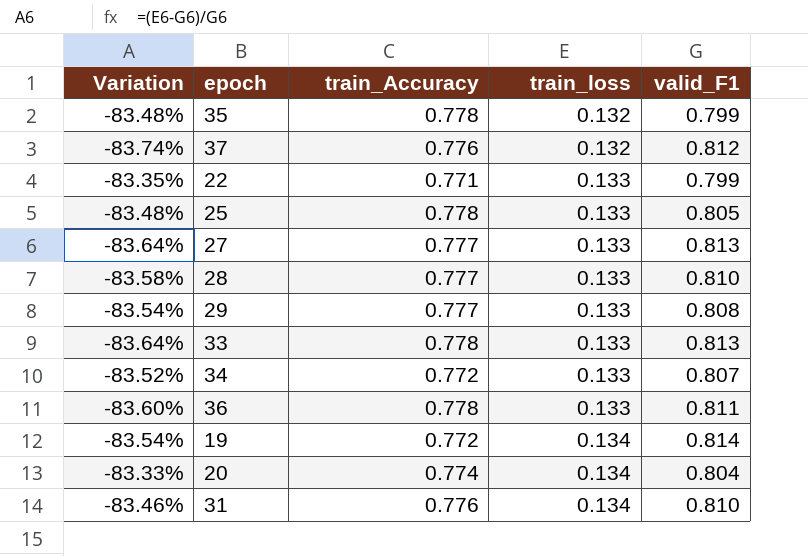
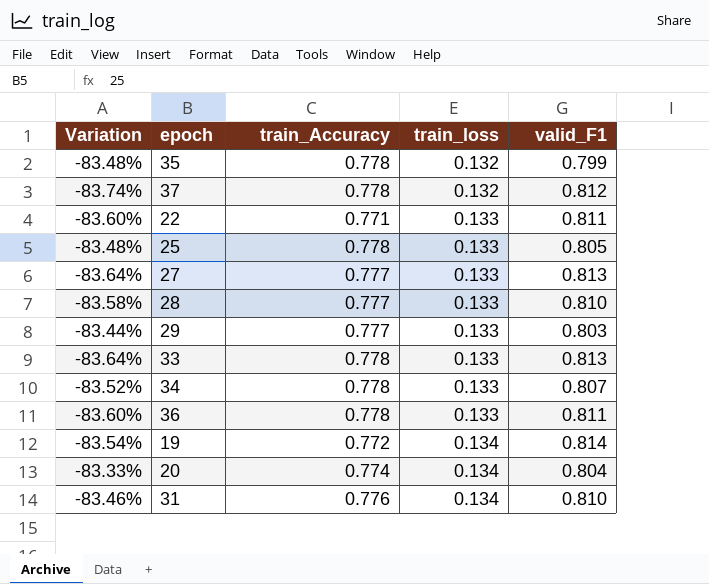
37 | train_Accuracy: 0.776 -> 0.778
22 | Variation: -83.35% -> -83.60%
22 | valid_F1: 0.799 -> 0.811
29 | Variation: -83.54% -> -83.44%
29 | valid_F1: 0.808 -> 0.803
34 | train_Accuracy: 0.772 -> 0.778

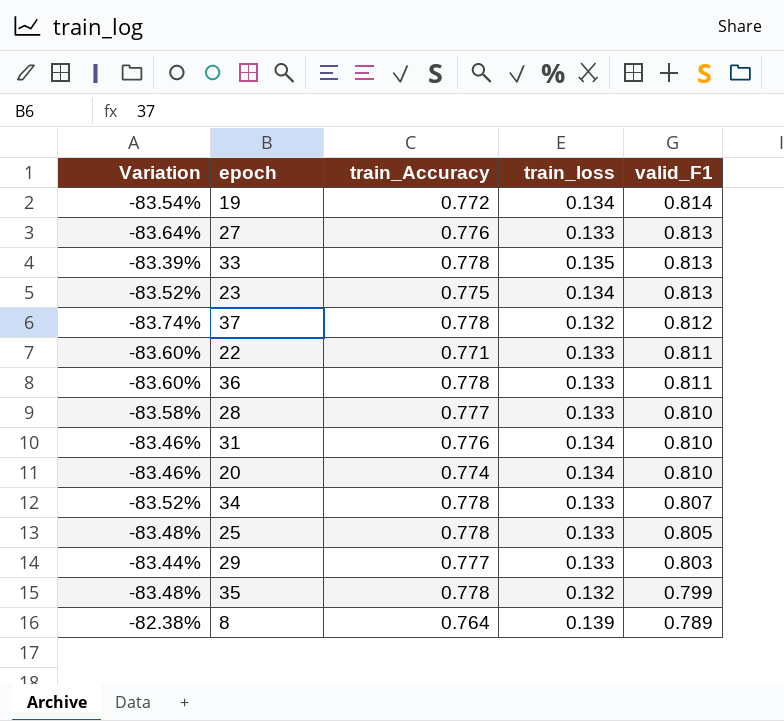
row order: train_loss ascending -> valid_F1 descending
27 | train_Accuracy: 0.777 -> 0.776
33 | Variation: -83.64% -> -83.39%
33 | train_loss: 0.133 -> 0.135
row 23: none -> -83.52% | 0.775 | 0.134 | 0.813
20 | Variation: -83.33% -> -83.46%
20 | valid_F1: 0.804 -> 0.810
row 8: none -> -82.38% | 0.764 | 0.139 | 0.789

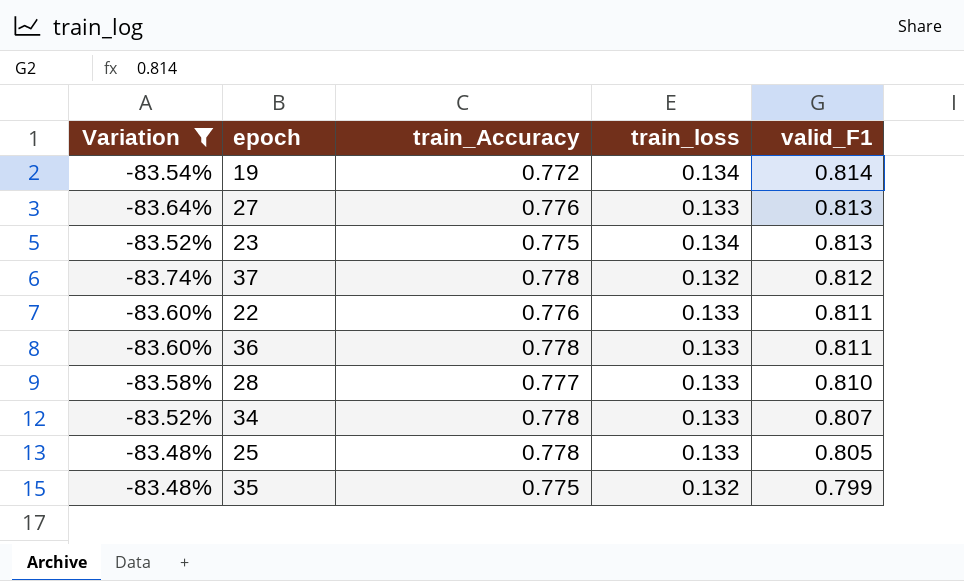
filter: none -> Variation <= -83.48%
22 | train_Accuracy: 0.771 -> 0.776
35 | train_Accuracy: 0.778 -> 0.775

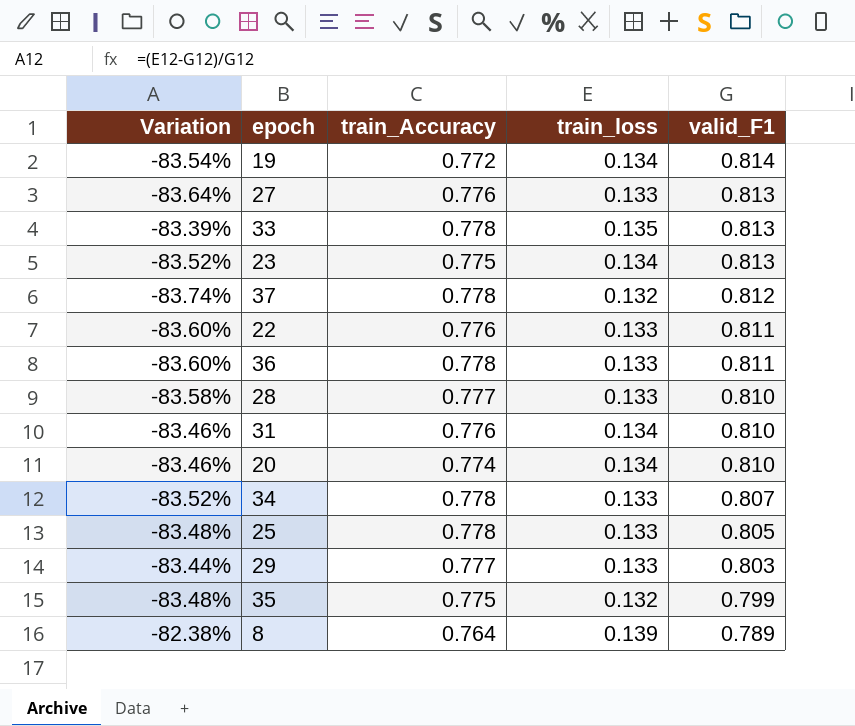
filter: Variation <= -83.48% -> none

